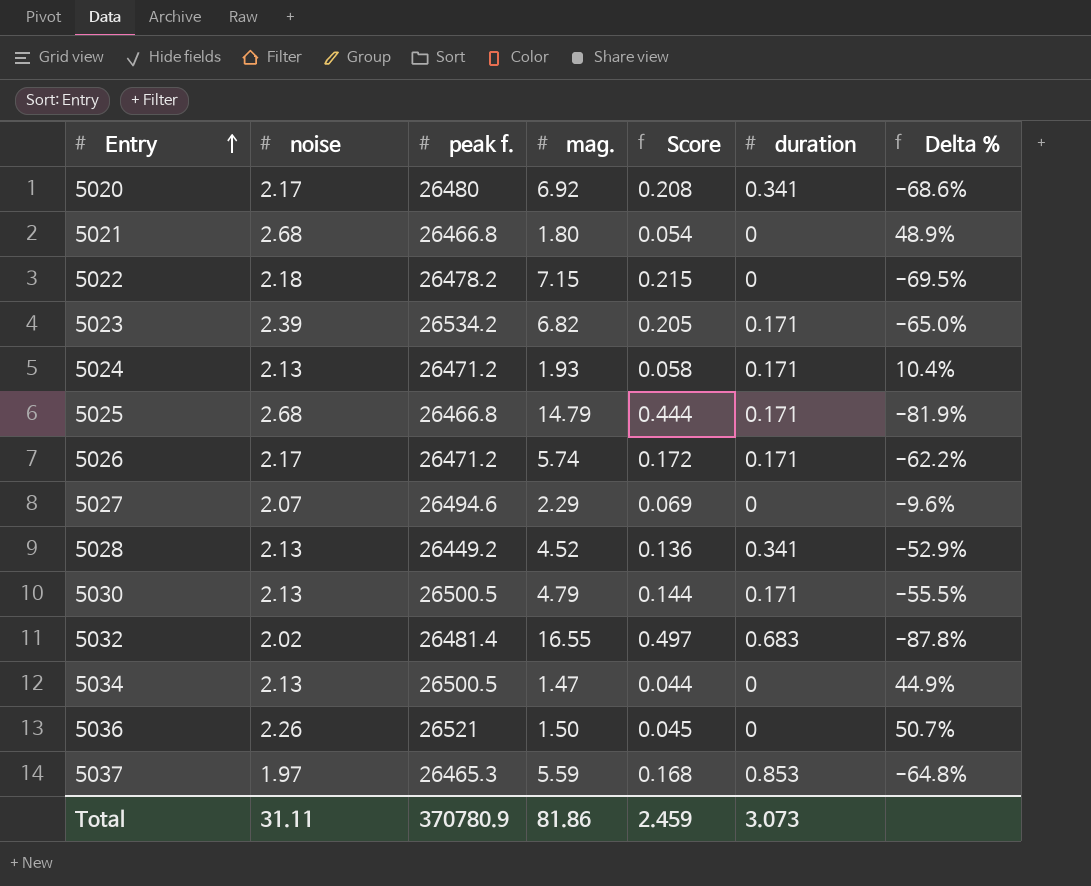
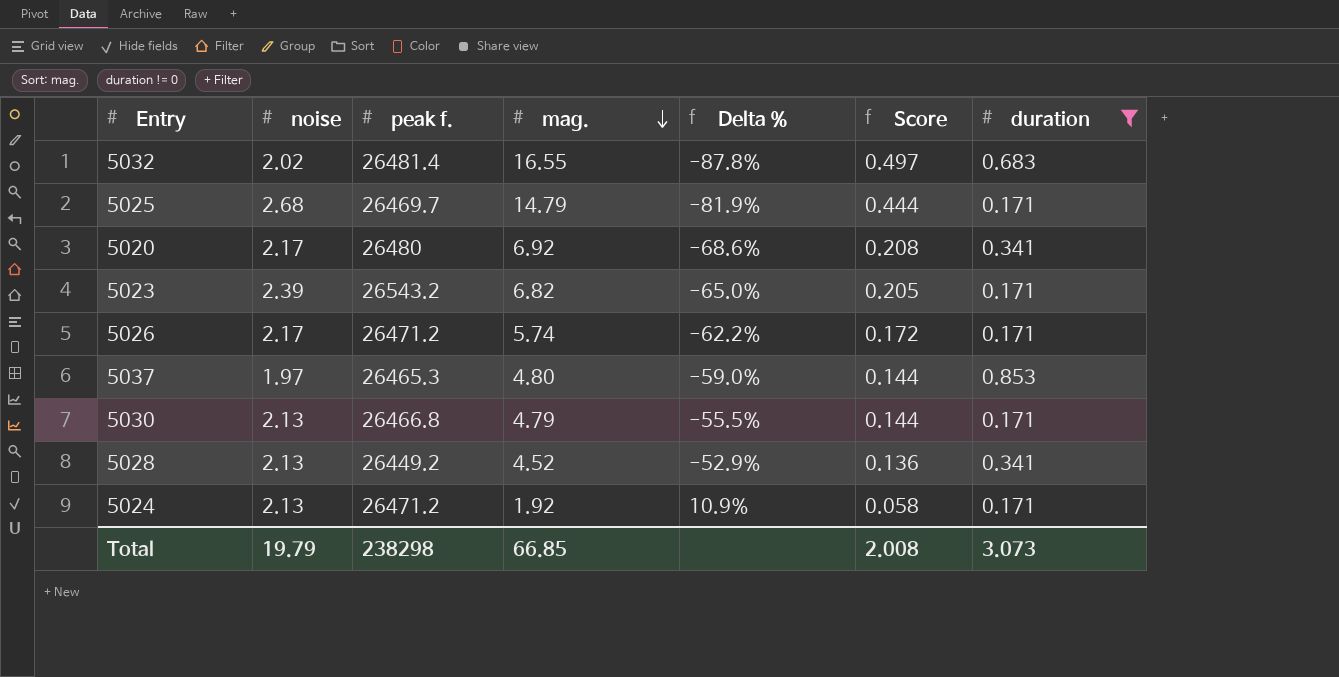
filter: none -> duration != 0
row order: Entry ascending -> mag. descending
column Delta % | position: 7 -> 5
5025 | peak f.: 26466.8 -> 26469.7
5023 | peak f.: 26534.2 -> 26543.2
5037 | mag.: 5.59 -> 4.80
5037 | Delta %: -64.8% -> -59.0%
5037 | Score: 0.168 -> 0.144
5030 | peak f.: 26500.5 -> 26466.8
5024 | mag.: 1.93 -> 1.92
5024 | Delta %: 10.4% -> 10.9%
Total | noise: 31.11 -> 19.79
Total | peak f.: 370780.9 -> 238298
Total | mag.: 81.86 -> 66.85
Total | Score: 2.459 -> 2.008

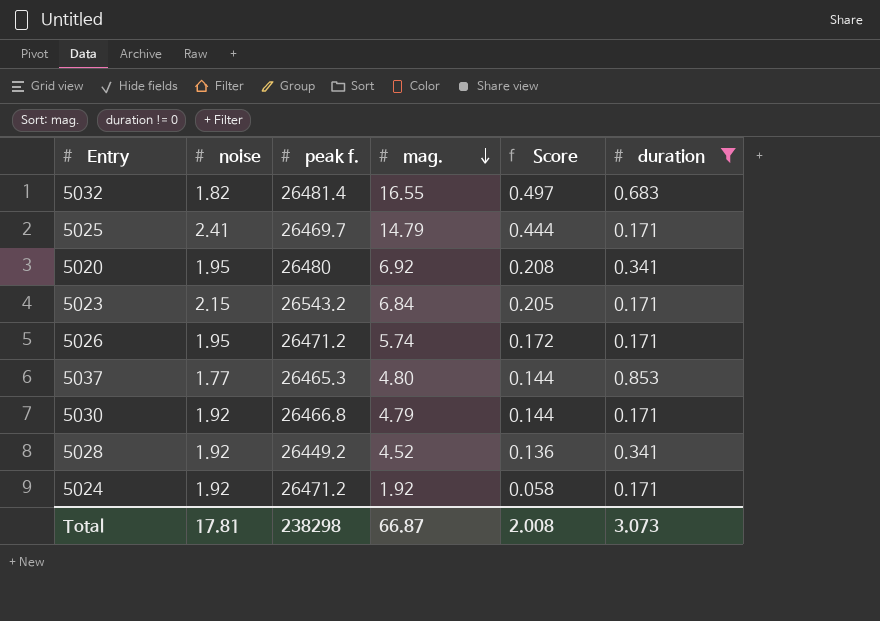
column Delta % | formula: ([noise] - [mag.]) / [mag.] -> none
5032 | noise: 2.02 -> 1.82
5025 | noise: 2.68 -> 2.41
5020 | noise: 2.17 -> 1.95
5023 | noise: 2.39 -> 2.15
5023 | mag.: 6.82 -> 6.84
5026 | noise: 2.17 -> 1.95
5037 | noise: 1.97 -> 1.77
5030 | noise: 2.13 -> 1.92
5028 | noise: 2.13 -> 1.92
5024 | noise: 2.13 -> 1.92
Total | noise: 19.79 -> 17.81
Total | mag.: 66.85 -> 66.87

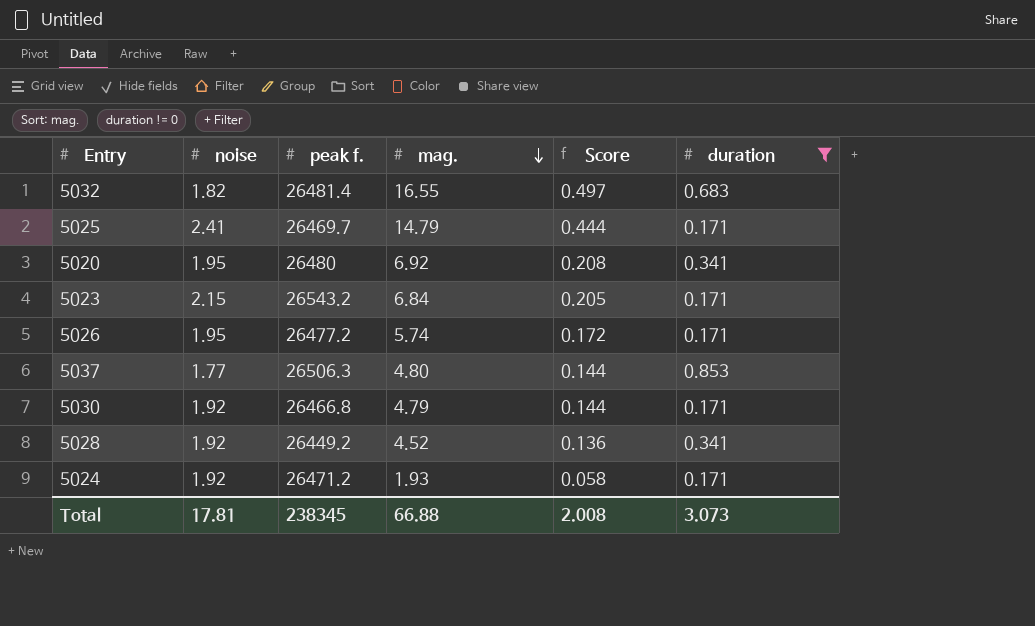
5026 | peak f.: 26471.2 -> 26477.2
5037 | peak f.: 26465.3 -> 26506.3
5024 | mag.: 1.92 -> 1.93
Total | peak f.: 238298 -> 238345
Total | mag.: 66.87 -> 66.88

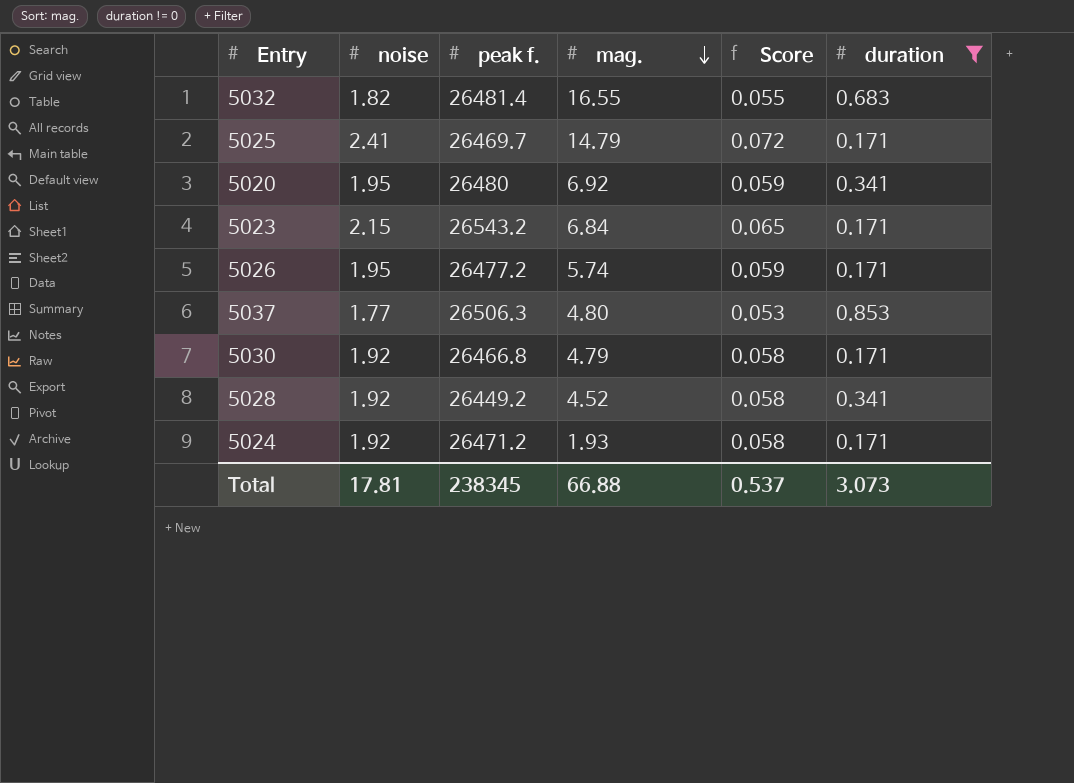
column Score | formula: [mag.] * 0.03 -> [noise] * 0.03
Total | Score: 2.008 -> 0.537

